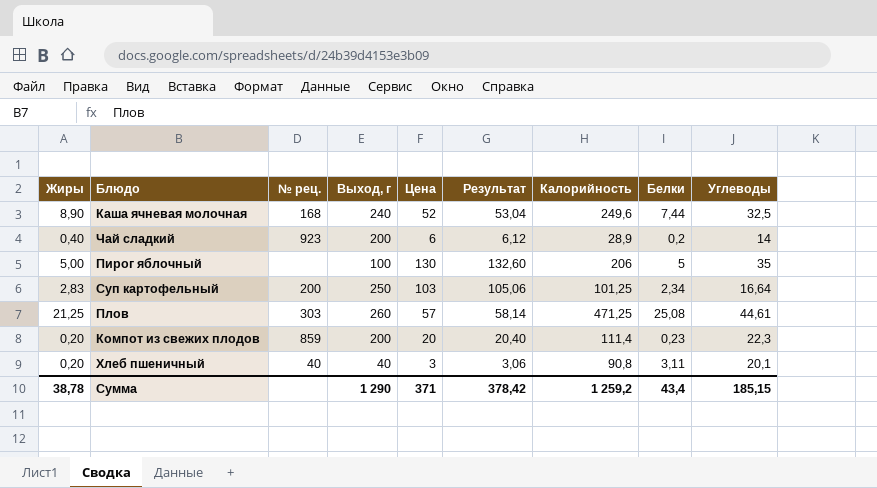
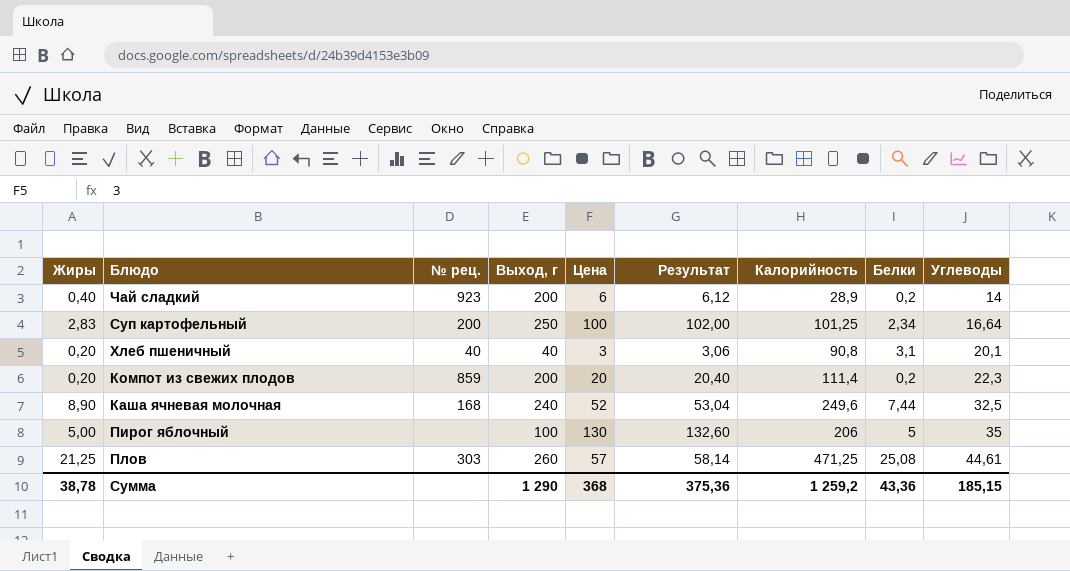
row order: none -> Углеводы ascending
Суп картофельный | Цена: 103 -> 100
Суп картофельный | Результат: 105,06 -> 102,00
Хлеб пшеничный | Белки: 3,11 -> 3,1
Компот из свежих плодов | Белки: 0,23 -> 0,2
Сумма | Цена: 371 -> 368
Сумма | Результат: 378,42 -> 375,36
Сумма | Белки: 43,4 -> 43,36

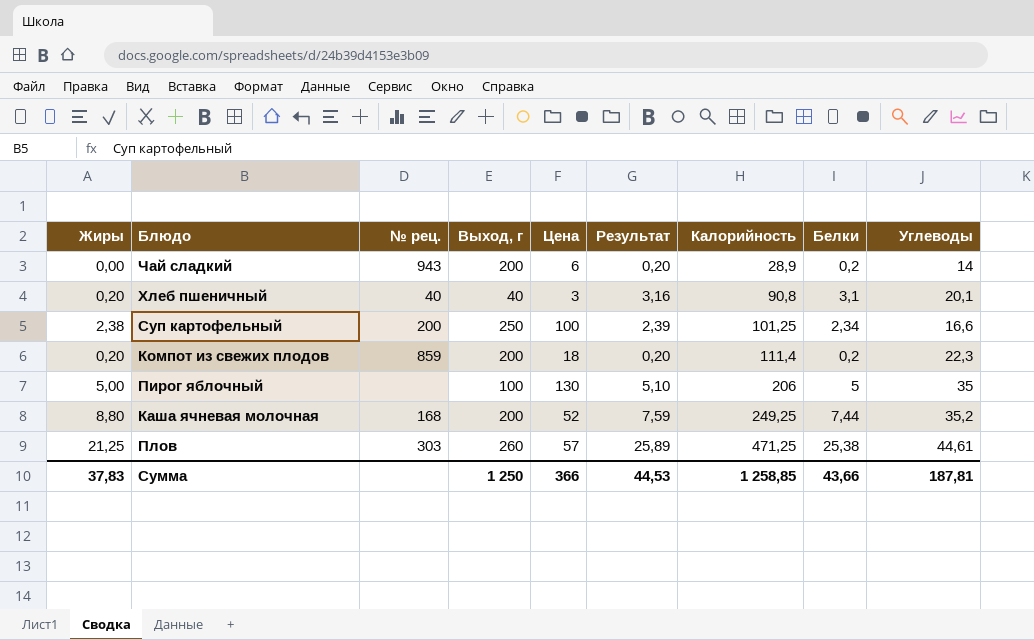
row order: Углеводы ascending -> Калорийность ascending
column Результат | formula: [Цена] * 1,02 -> [Белки] * 1,02
Чай сладкий | Жиры: 0,40 -> 0,00
Чай сладкий | № рец.: 923 -> 943
Суп картофельный | Жиры: 2,83 -> 2,38
Суп картофельный | Углеводы: 16,64 -> 16,6
Компот из свежих плодов | Цена: 20 -> 18
Каша ячневая молочная | Жиры: 8,90 -> 8,80
Каша ячневая молочная | Выход, г: 240 -> 200
Каша ячневая молочная | Калорийность: 249,6 -> 249,25
Каша ячневая молочная | Углеводы: 32,5 -> 35,2
Плов | Белки: 25,08 -> 25,38
Сумма | Жиры: 38,78 -> 37,83
Сумма | Выход, г: 1 290 -> 1 250
Сумма | Цена: 368 -> 366
Сумма | Результат: 375,36 -> 44,53
Сумма | Калорийность: 1 259,2 -> 1 258,85
Сумма | Белки: 43,36 -> 43,66
Сумма | Углеводы: 185,15 -> 187,81

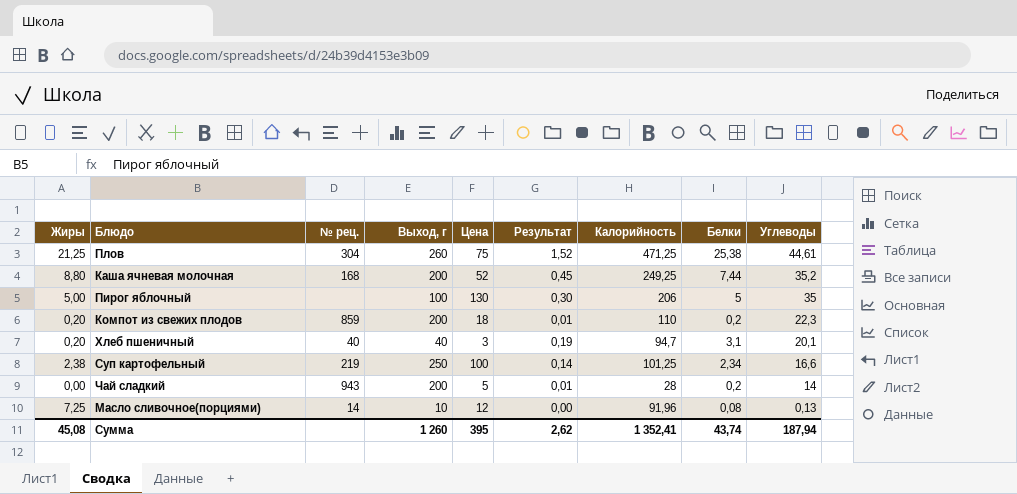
row order: Калорийность ascending -> Углеводы descending
column Результат | formula: [Белки] * 1,02 -> [Белки] * 0,06
Плов | № рец.: 303 -> 304
Плов | Цена: 57 -> 75
Компот из свежих плодов | Калорийность: 111,4 -> 110
Хлеб пшеничный | Калорийность: 90,8 -> 94,7
Суп картофельный | № рец.: 200 -> 219
Чай сладкий | Цена: 6 -> 5
Чай сладкий | Калорийность: 28,9 -> 28
row Масло сливочное(порциями): none -> 7,25 | 14 | 10 | 12 | 0,00 | 91,96 | 0,08 | 0,13
Сумма | Жиры: 37,83 -> 45,08
Сумма | Выход, г: 1 250 -> 1 260
Сумма | Цена: 366 -> 395
Сумма | Результат: 44,53 -> 2,62
Сумма | Калорийность: 1 258,85 -> 1 352,41
Сумма | Белки: 43,66 -> 43,74
Сумма | Углеводы: 187,81 -> 187,94

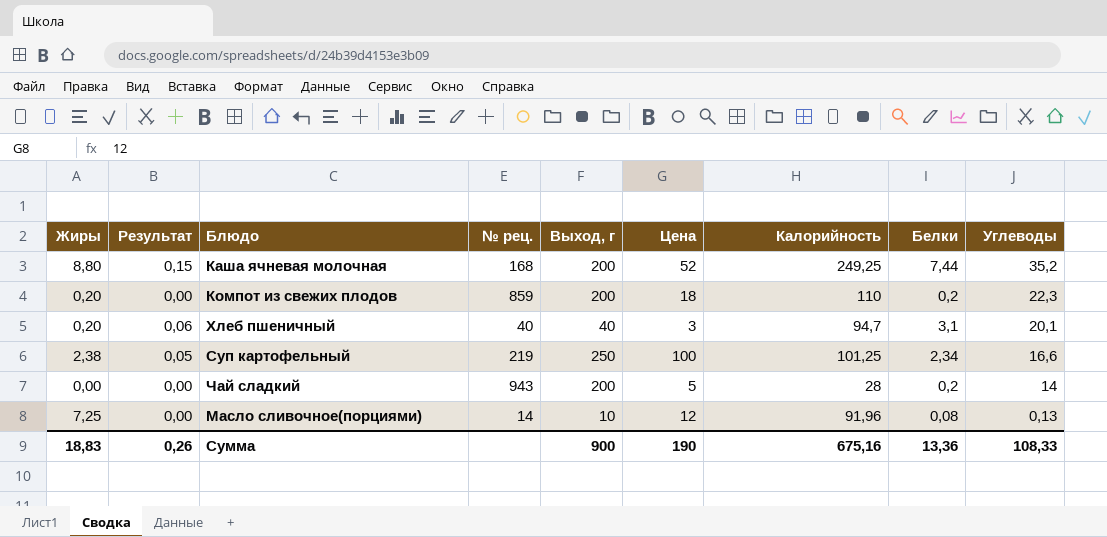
column Результат | formula: [Белки] * 0,06 -> [Белки] * 0,02
column Результат | position: 6 -> 2
row Плов: 21,25 | 304 | 260 | 75 | 1,52 | 471,25 | 25,38 | 44,61 -> none
row Пирог яблочный: 5,00 | none | 100 | 130 | 0,30 | 206 | 5 | 35 -> none
Сумма | Жиры: 45,08 -> 18,83
Сумма | Результат: 2,62 -> 0,26
Сумма | Выход, г: 1 260 -> 900
Сумма | Цена: 395 -> 190
Сумма | Калорийность: 1 352,41 -> 675,16
Сумма | Белки: 43,74 -> 13,36
Сумма | Углеводы: 187,94 -> 108,33

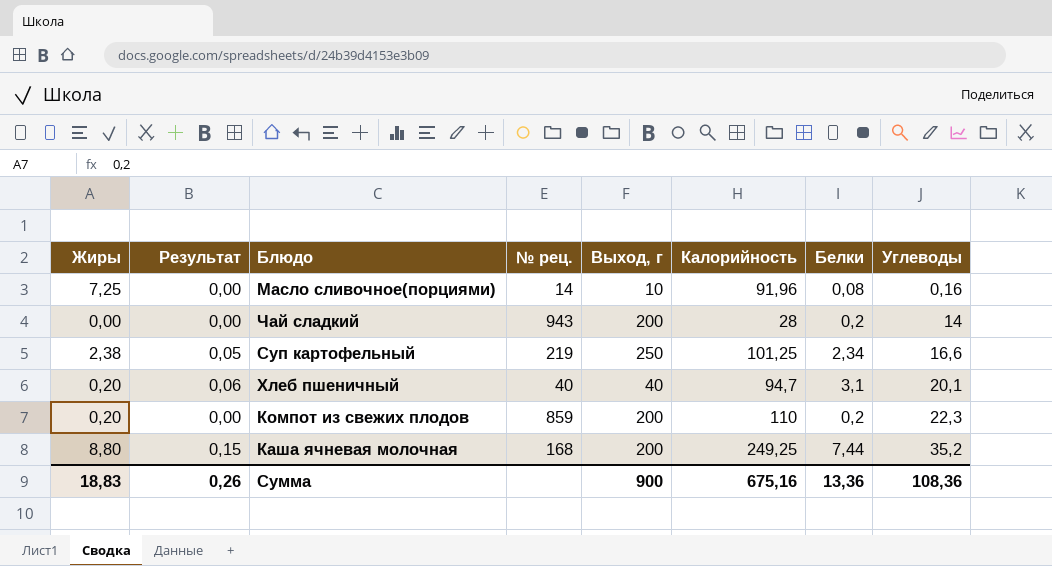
row order: Углеводы descending -> Углеводы ascending
column Цена | position: 6 -> none
Масло сливочное(порциями) | Углеводы: 0,13 -> 0,16
Сумма | Углеводы: 108,33 -> 108,36

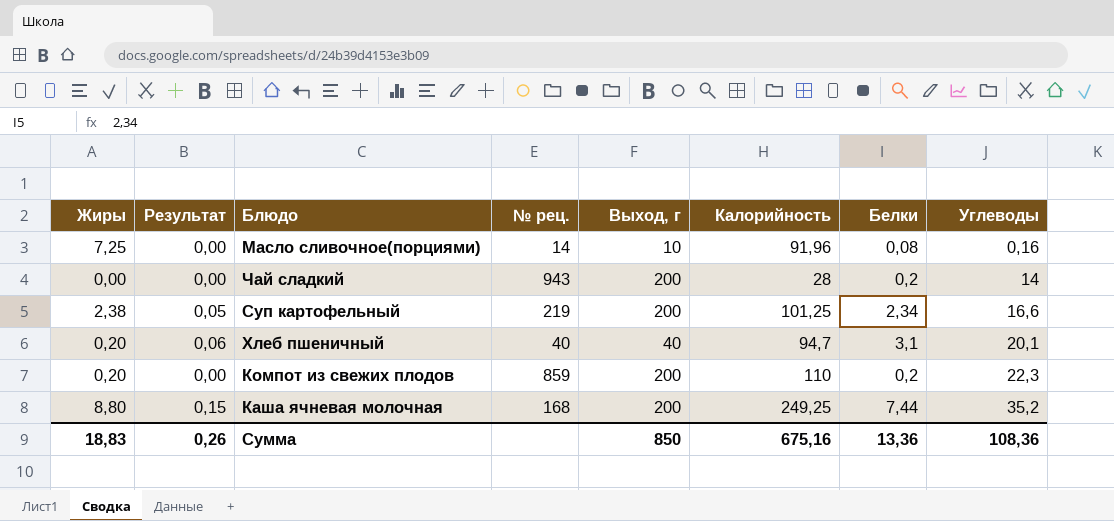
Суп картофельный | Выход, г: 250 -> 200
Сумма | Выход, г: 900 -> 850

